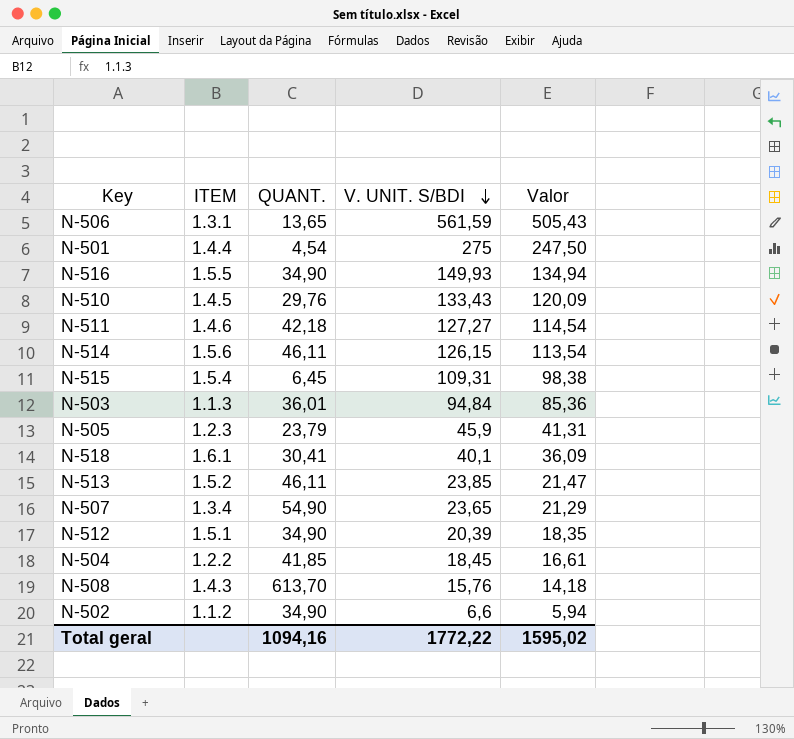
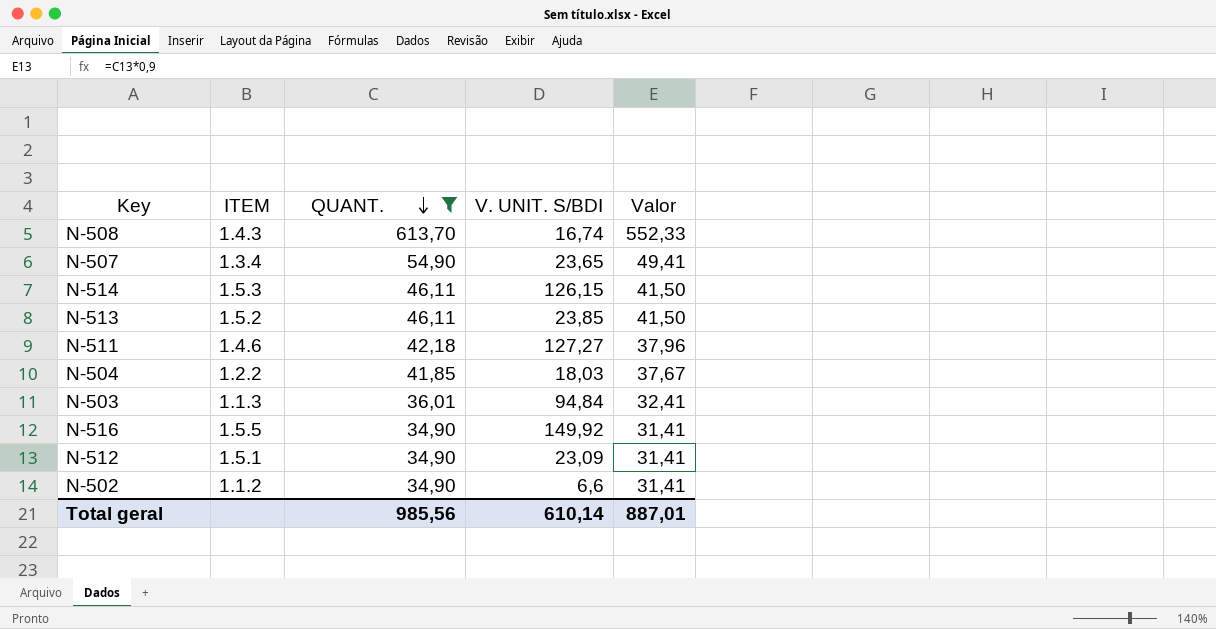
filter: none -> QUANT. >= 34,90
row order: V. UNIT. S/BDI descending -> QUANT. descending
column Valor | formula: [V. UNIT. S/BDI] * 0,9 -> [QUANT.] * 0,9
N-508 | V. UNIT. S/BDI: 15,76 -> 16,74
N-514 | ITEM: 1.5.6 -> 1.5.3
N-504 | V. UNIT. S/BDI: 18,45 -> 18,03
N-516 | V. UNIT. S/BDI: 149,93 -> 149,92
N-512 | V. UNIT. S/BDI: 20,39 -> 23,09
Total geral | QUANT.: 1094,16 -> 985,56
Total geral | V. UNIT. S/BDI: 1772,22 -> 610,14
Total geral | Valor: 1595,02 -> 887,01

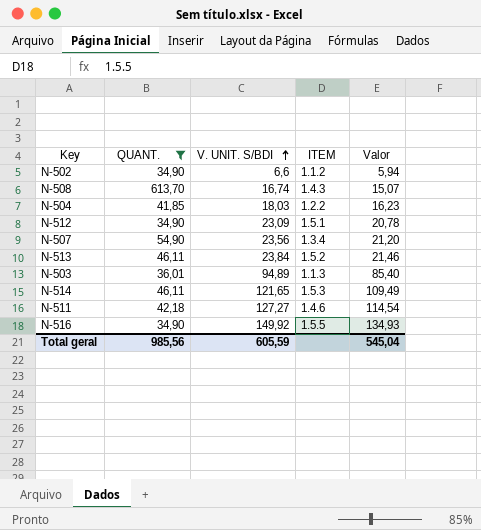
row order: QUANT. descending -> V. UNIT. S/BDI ascending
column ITEM | position: 2 -> 4
column Valor | formula: [QUANT.] * 0,9 -> [V. UNIT. S/BDI] * 0,9
N-507 | V. UNIT. S/BDI: 23,65 -> 23,56
N-513 | V. UNIT. S/BDI: 23,85 -> 23,84
N-503 | V. UNIT. S/BDI: 94,84 -> 94,89
N-514 | V. UNIT. S/BDI: 126,15 -> 121,65
Total geral | V. UNIT. S/BDI: 610,14 -> 605,59
Total geral | Valor: 887,01 -> 545,04

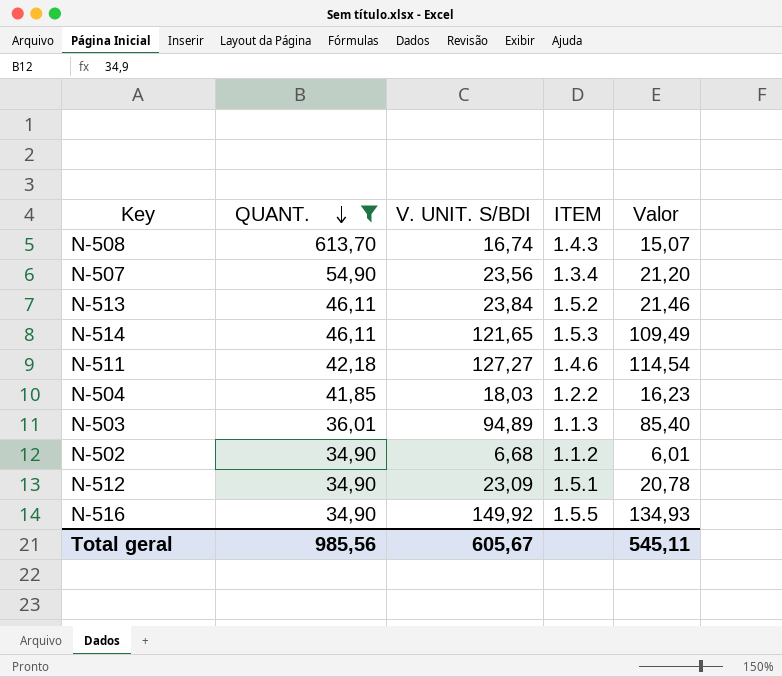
row order: V. UNIT. S/BDI ascending -> QUANT. descending
N-502 | V. UNIT. S/BDI: 6,6 -> 6,68
N-502 | Valor: 5,94 -> 6,01
Total geral | V. UNIT. S/BDI: 605,59 -> 605,67
Total geral | Valor: 545,04 -> 545,11

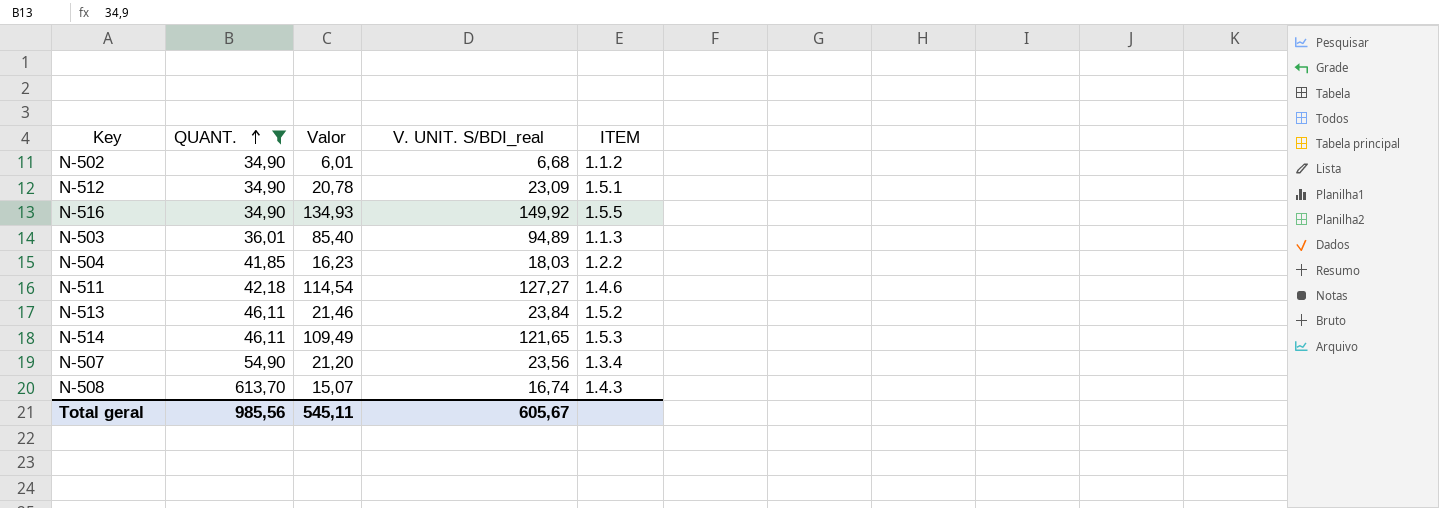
row order: QUANT. descending -> QUANT. ascending
column Valor | position: 5 -> 3
column name: V. UNIT. S/BDI -> V. UNIT. S/BDI_real

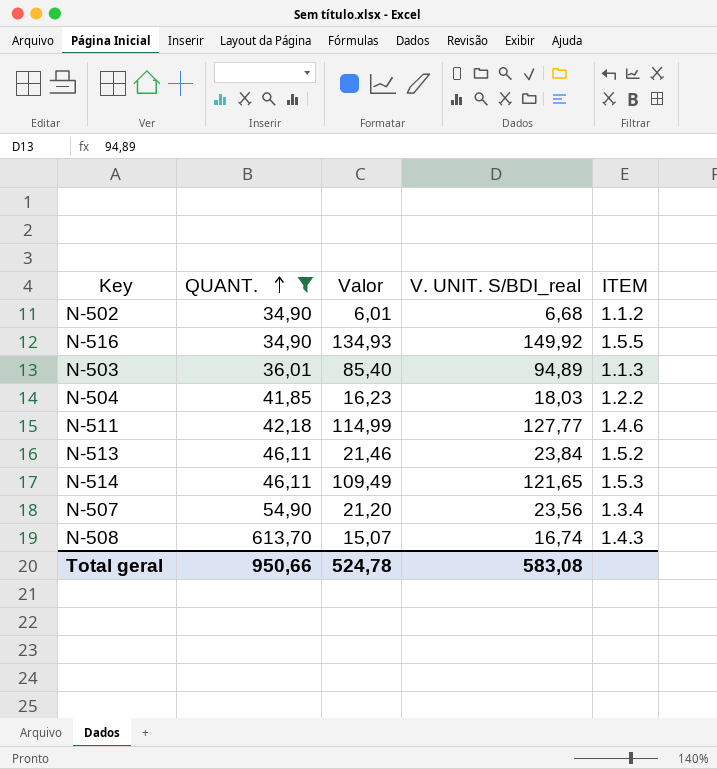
row N-512: 34,90 | 20,78 | 23,09 | 1.5.1 -> none
N-511 | Valor: 114,54 -> 114,99
N-511 | V. UNIT. S/BDI_real: 127,27 -> 127,77
Total geral | QUANT.: 985,56 -> 950,66
Total geral | Valor: 545,11 -> 524,78
Total geral | V. UNIT. S/BDI_real: 605,67 -> 583,08

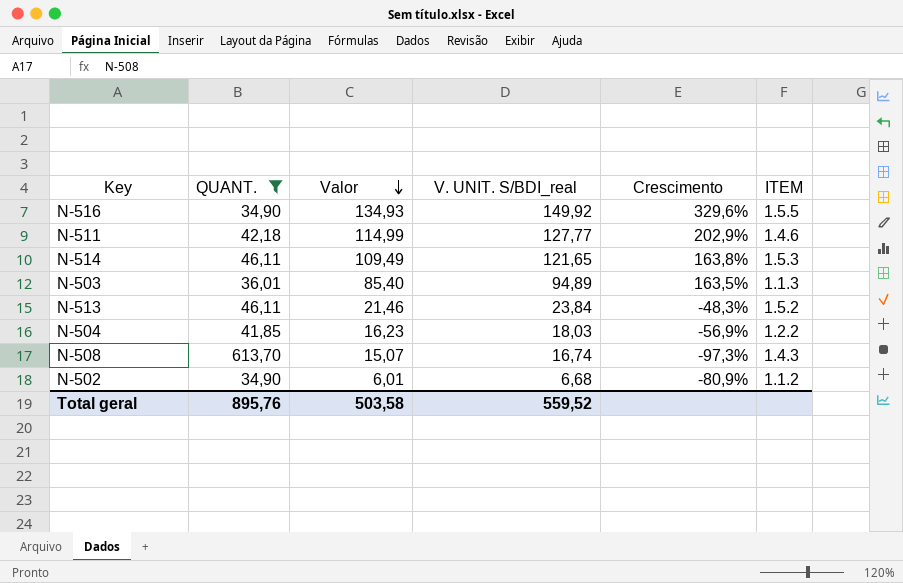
row order: QUANT. ascending -> Valor descending
column Crescimento | formula: none -> ([V. UNIT. S/BDI_real] - [QUANT.]) / [QUANT.]
row N-507: 54,90 | 21,20 | 23,56 | 1.3.4 -> none
Total geral | QUANT.: 950,66 -> 895,76
Total geral | Valor: 524,78 -> 503,58
Total geral | V. UNIT. S/BDI_real: 583,08 -> 559,52

